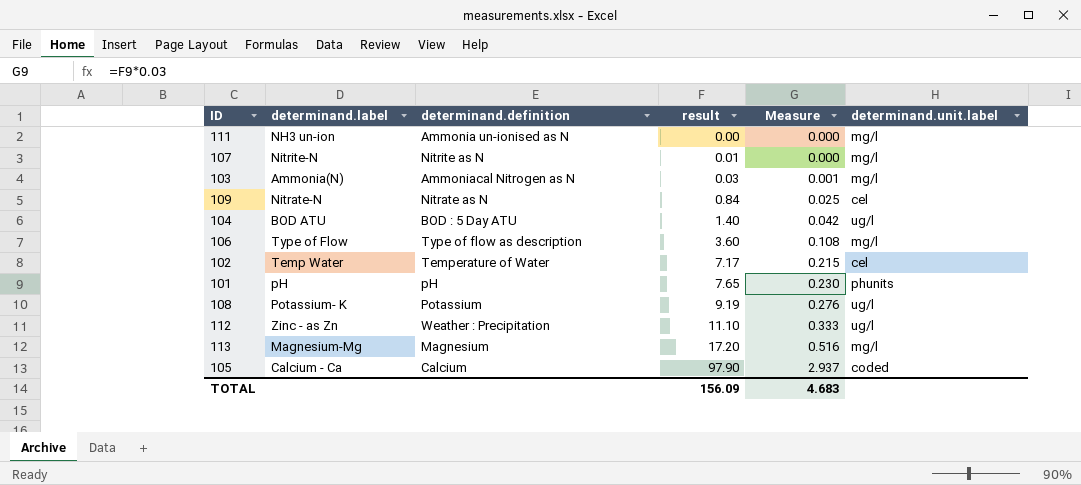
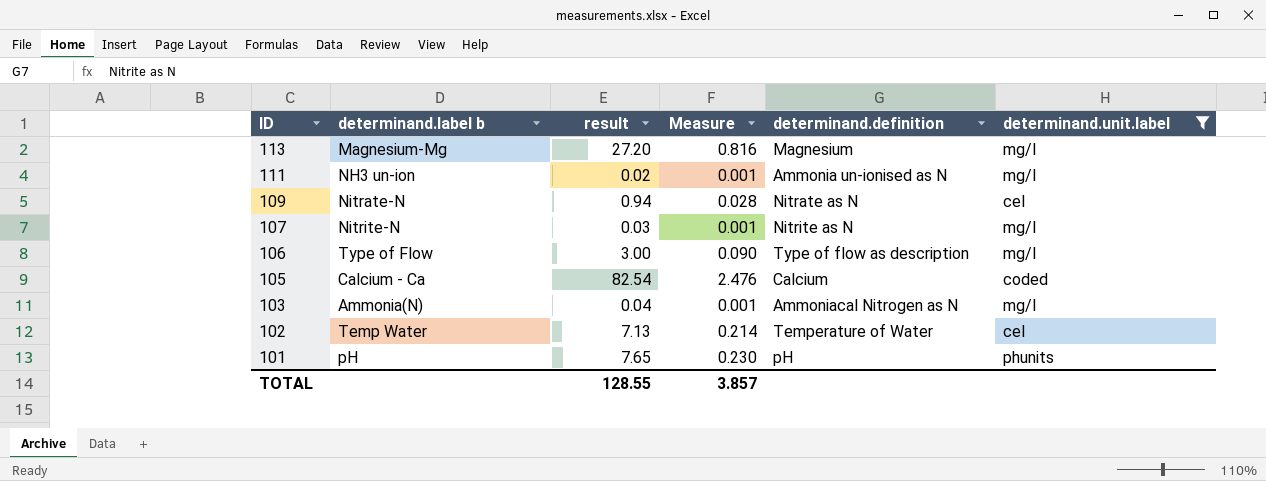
filter: none -> determinand.unit.label != ug/l
row order: result ascending -> ID descending
column name: determinand.label -> determinand.label b
column determinand.definition | position: 3 -> 5
113 | result: 17.20 -> 27.20
113 | Measure: 0.516 -> 0.816
111 | result: 0.00 -> 0.02
111 | Measure: 0.000 -> 0.001
109 | result: 0.84 -> 0.94
109 | Measure: 0.025 -> 0.028
107 | result: 0.01 -> 0.03
107 | Measure: 0.000 -> 0.001
106 | result: 3.60 -> 3.00
106 | Measure: 0.108 -> 0.090
105 | result: 97.90 -> 82.54
105 | Measure: 2.937 -> 2.476
103 | result: 0.03 -> 0.04
102 | result: 7.17 -> 7.13
102 | Measure: 0.215 -> 0.214
TOTAL | result: 156.09 -> 128.55
TOTAL | Measure: 4.683 -> 3.857

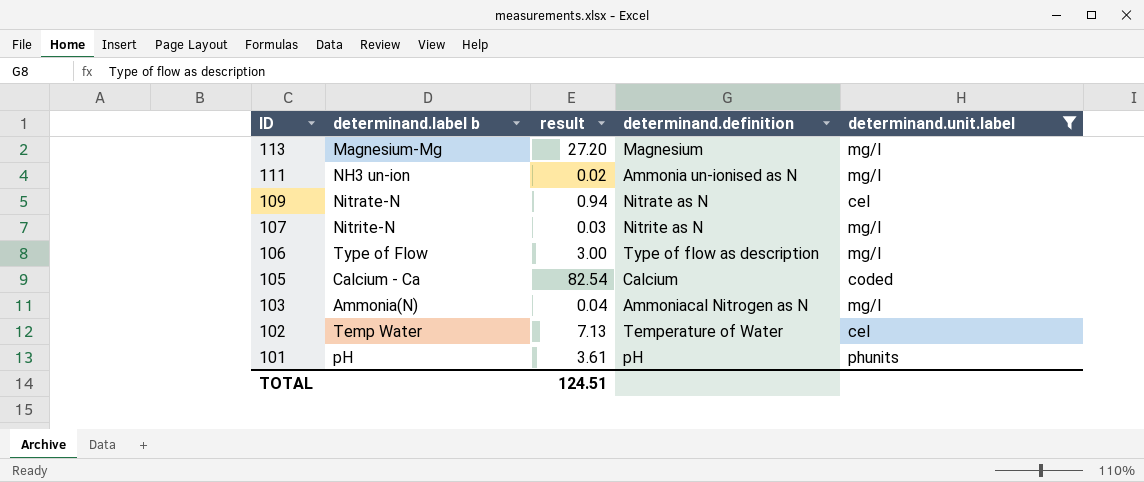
column Measure | formula: [result] * 0.03 -> none
101 | result: 7.65 -> 3.61
TOTAL | result: 128.55 -> 124.51

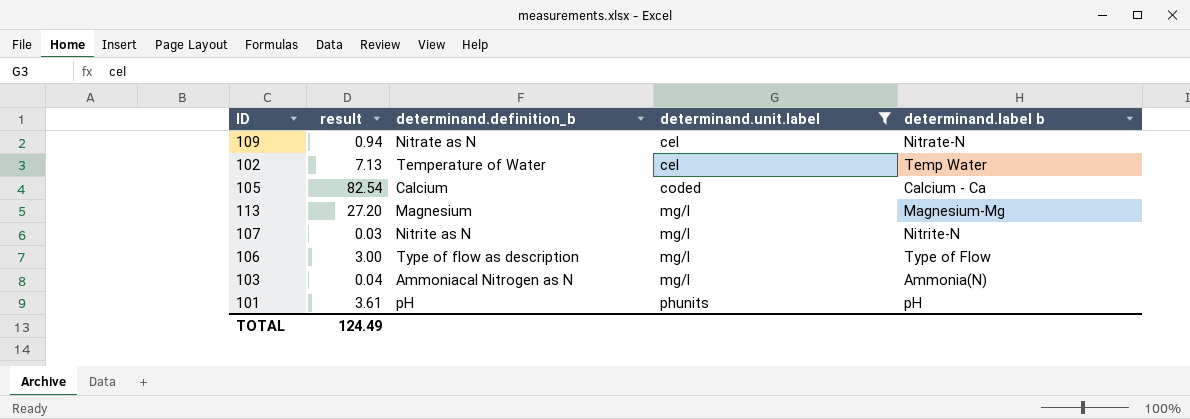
row order: ID descending -> determinand.unit.label ascending
column name: determinand.definition -> determinand.definition_b
column determinand.label b | position: 2 -> 5
row 111: NH3 un-ion | 0.02 | Ammonia un-ionised as N | mg/l -> none
TOTAL | result: 124.51 -> 124.49

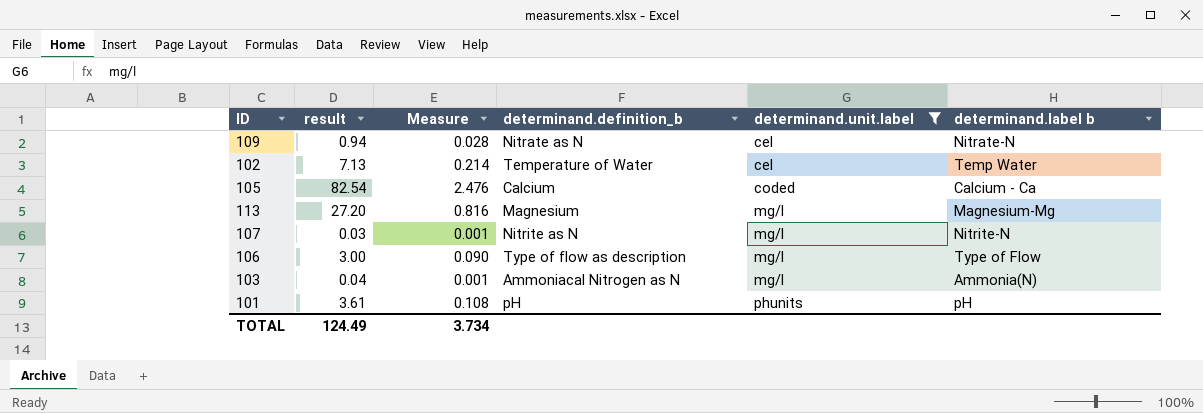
column Measure | formula: none -> [result] * 0.03

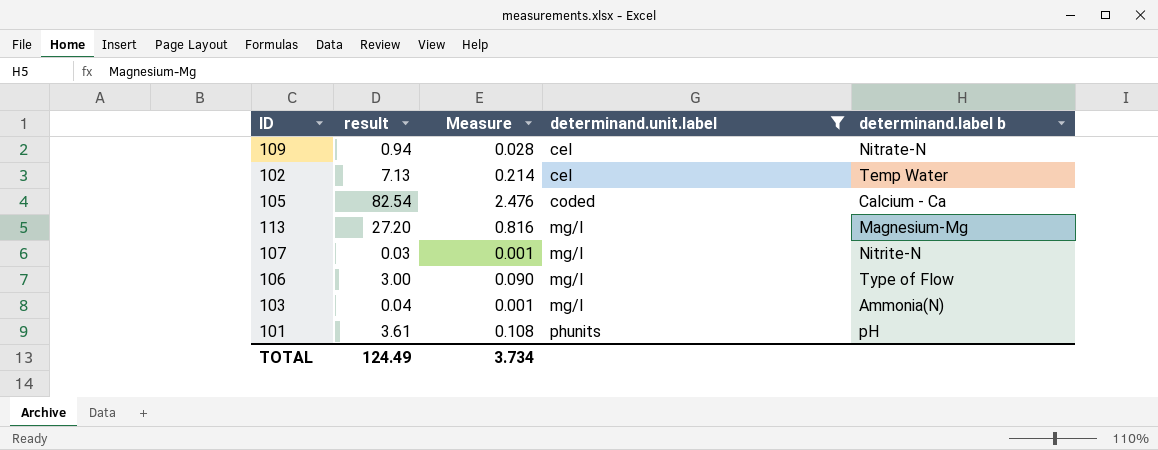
column determinand.definition_b | position: 4 -> none

